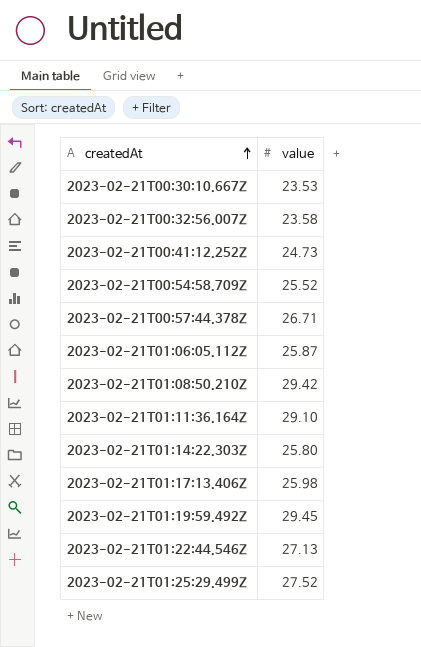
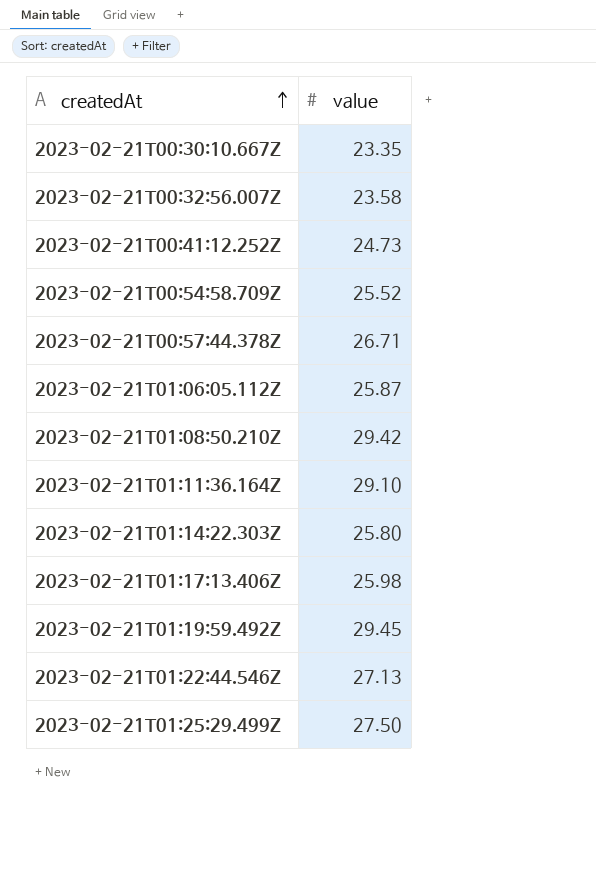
2023-02-21T00:30:10.667Z | value: 23.53 -> 23.35
2023-02-21T01:25:29.499Z | value: 27.52 -> 27.50

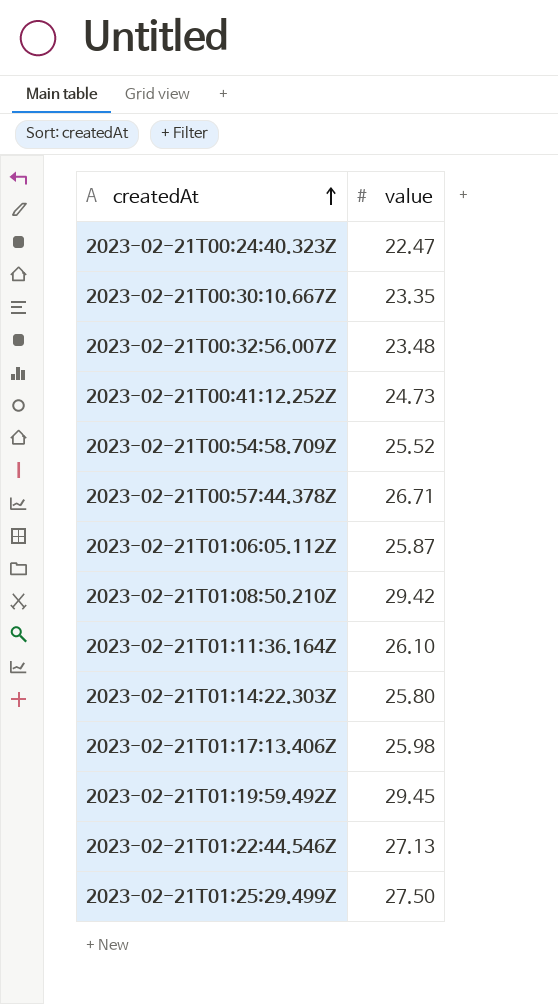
row 2023-02-21T00:24:40.323Z: none -> 22.47
2023-02-21T00:32:56.007Z | value: 23.58 -> 23.48
2023-02-21T01:11:36.164Z | value: 29.10 -> 26.10

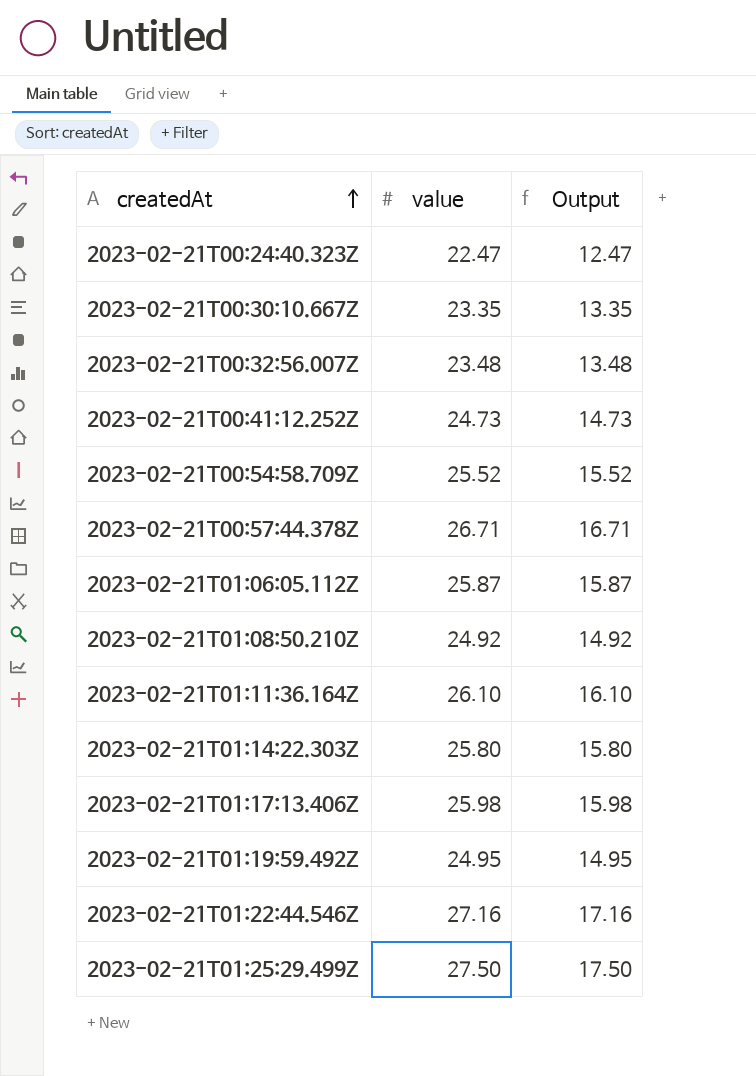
column Output | formula: none -> [value] - 10
2023-02-21T01:08:50.210Z | value: 29.42 -> 24.92
2023-02-21T01:19:59.492Z | value: 29.45 -> 24.95
2023-02-21T01:22:44.546Z | value: 27.13 -> 27.16

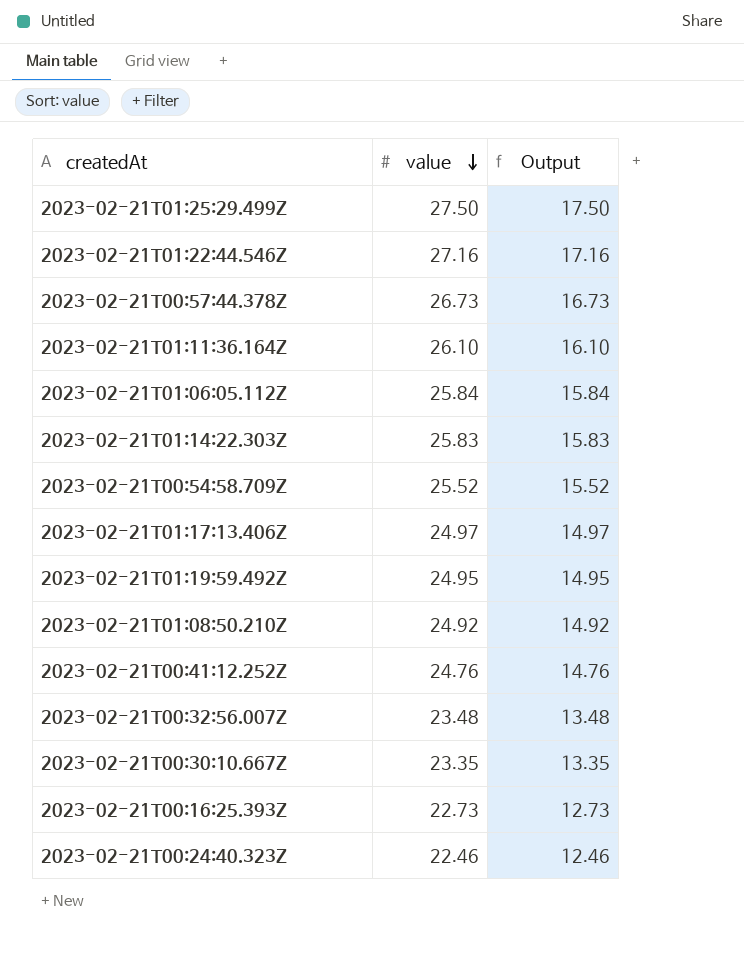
row order: createdAt ascending -> value descending
2023-02-21T00:57:44.378Z | value: 26.71 -> 26.73
2023-02-21T00:57:44.378Z | Output: 16.71 -> 16.73
2023-02-21T01:06:05.112Z | value: 25.87 -> 25.84
2023-02-21T01:06:05.112Z | Output: 15.87 -> 15.84
2023-02-21T01:14:22.303Z | value: 25.80 -> 25.83
2023-02-21T01:14:22.303Z | Output: 15.80 -> 15.83
2023-02-21T01:17:13.406Z | value: 25.98 -> 24.97
2023-02-21T01:17:13.406Z | Output: 15.98 -> 14.97
2023-02-21T00:41:12.252Z | value: 24.73 -> 24.76
2023-02-21T00:41:12.252Z | Output: 14.73 -> 14.76
row 2023-02-21T00:16:25.393Z: none -> 22.73 | 12.73
2023-02-21T00:24:40.323Z | value: 22.47 -> 22.46
2023-02-21T00:24:40.323Z | Output: 12.47 -> 12.46

